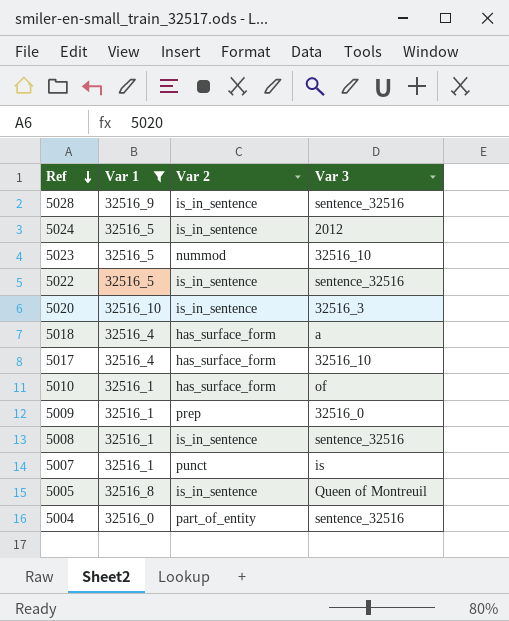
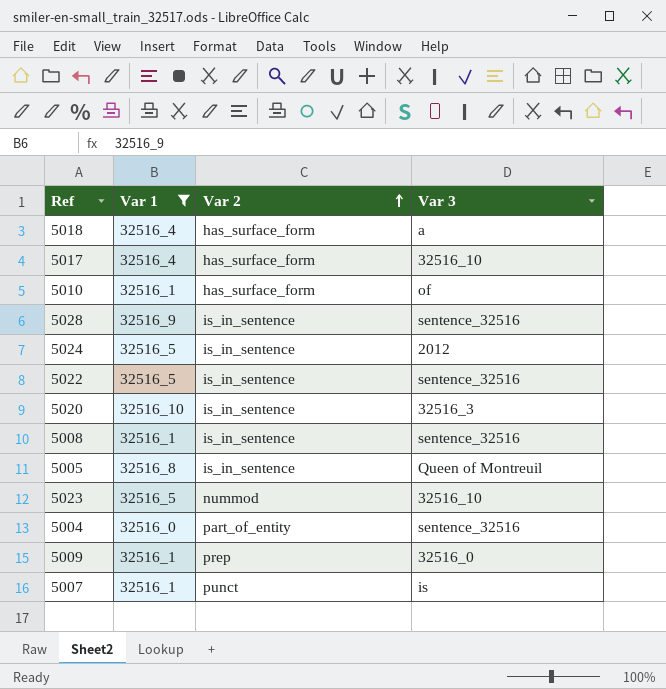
row order: Ref descending -> Var 2 ascending

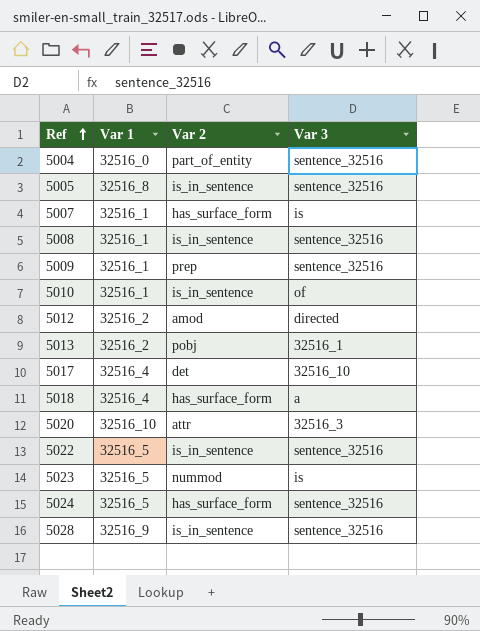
filter: Var 1 != 32516_2 -> none
row order: Var 2 ascending -> Ref ascending
5005 | Var 3: Queen of Montreuil -> sentence_32516
5007 | Var 2: punct -> has_surface_form
5009 | Var 3: 32516_0 -> sentence_32516
5010 | Var 2: has_surface_form -> is_in_sentence
5017 | Var 2: has_surface_form -> det
5020 | Var 2: is_in_sentence -> attr
5023 | Var 3: 32516_10 -> is
5024 | Var 2: is_in_sentence -> has_surface_form
5024 | Var 3: 2012 -> sentence_32516

